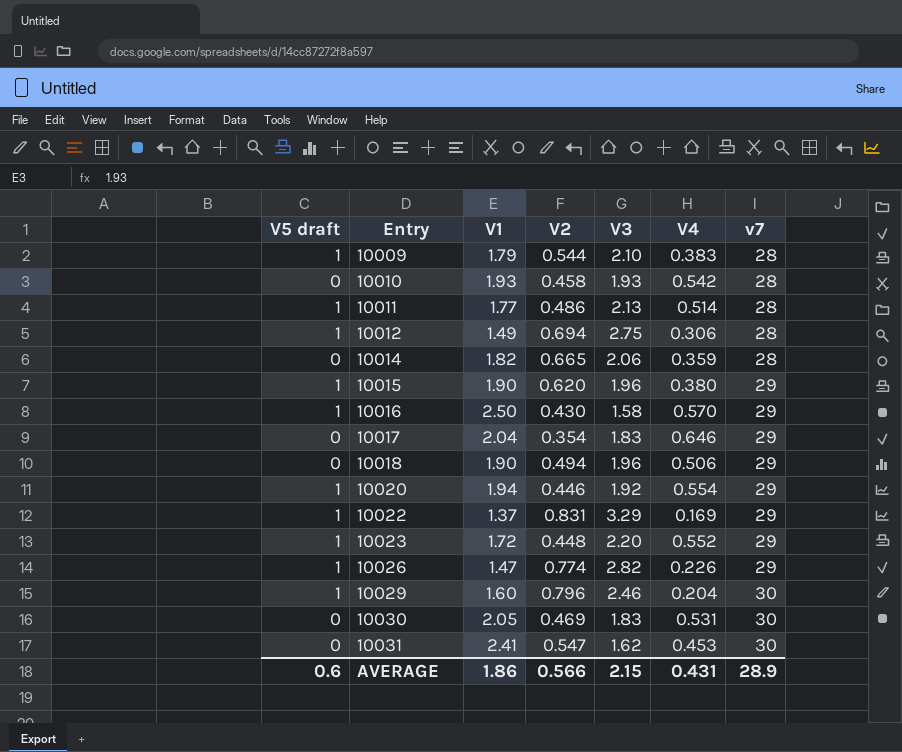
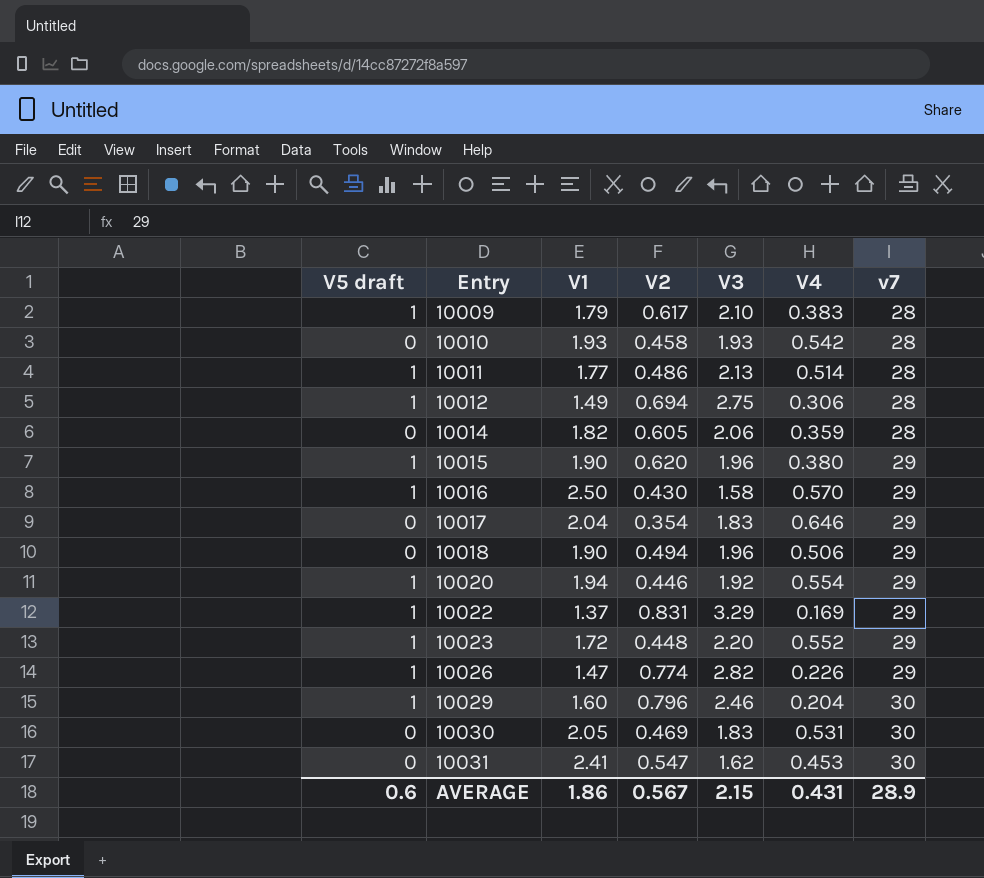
10009 | V2: 0.544 -> 0.617
10014 | V2: 0.665 -> 0.605
AVERAGE | V2: 0.566 -> 0.567

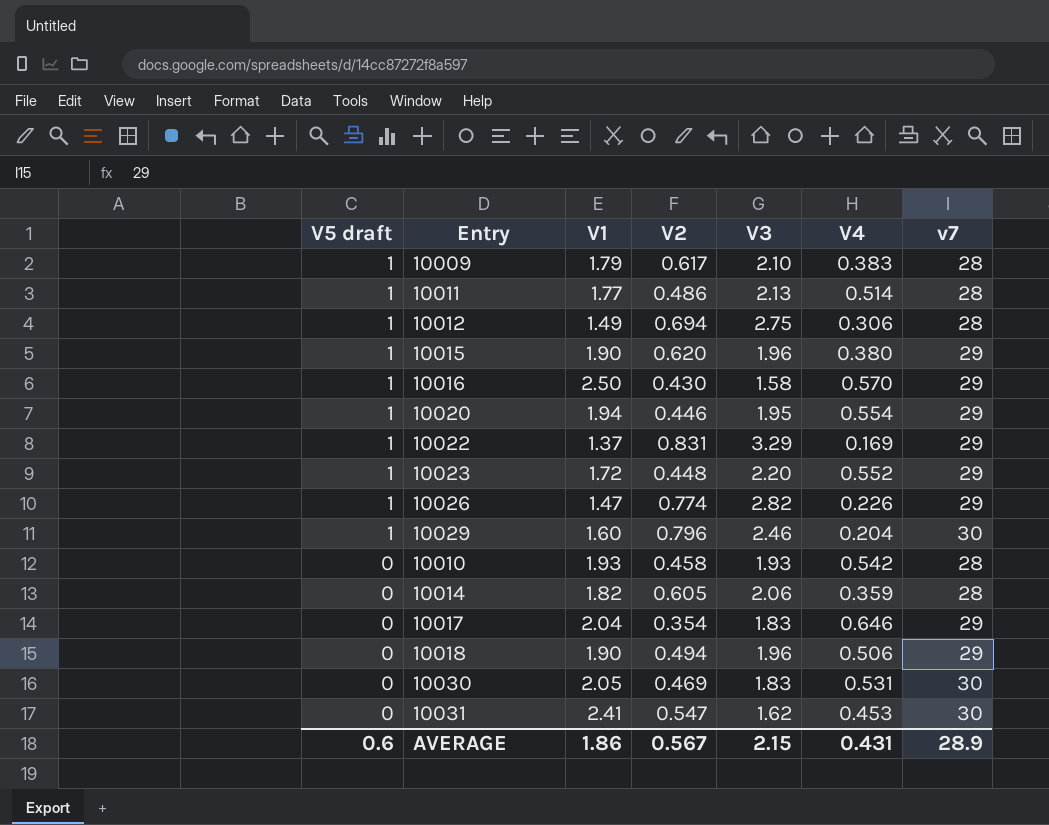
row order: Entry ascending -> V5 draft descending
10020 | V3: 1.92 -> 1.95

